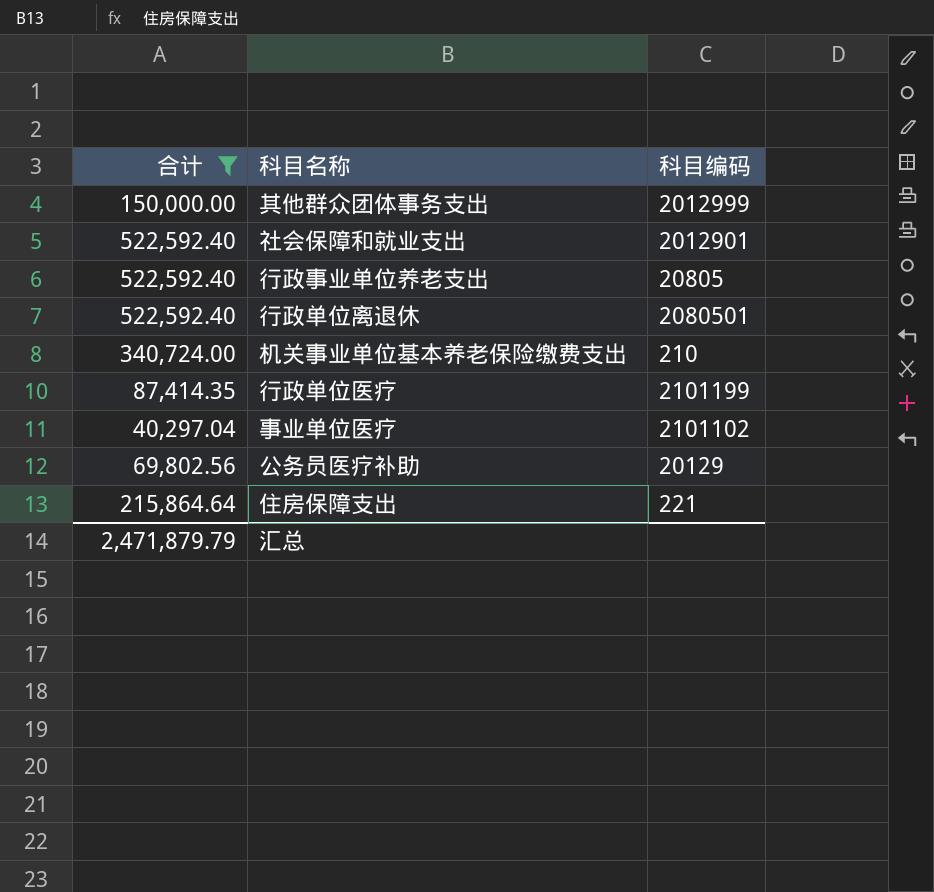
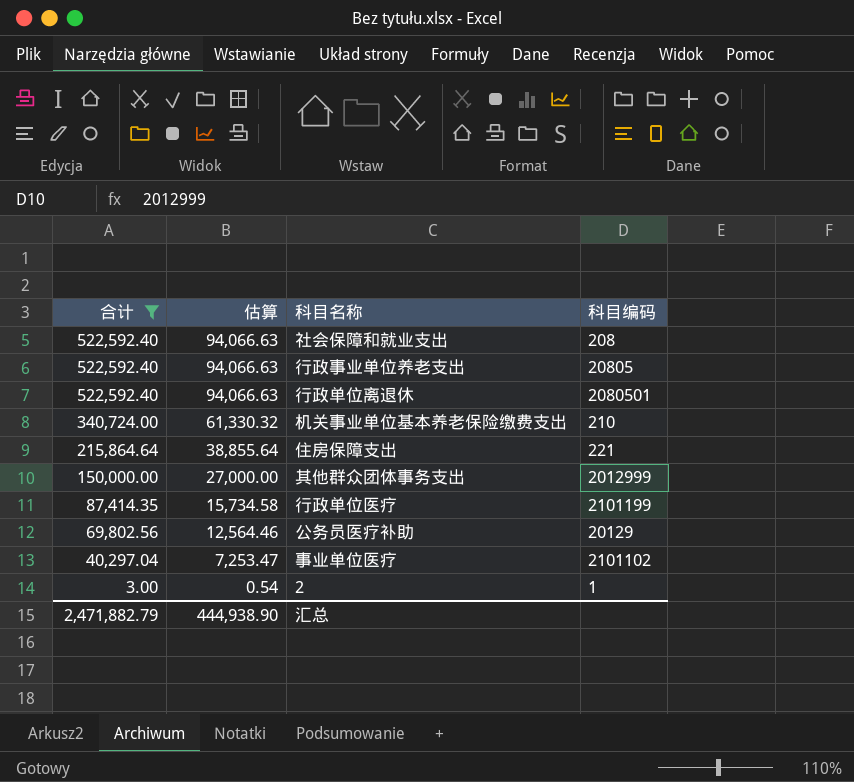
row order: none -> 合计 descending
column 估算 | formula: none -> [合计] * 0.18
社会保障和就业支出 | 科目编码: 2012901 -> 208
row 2: none -> 3.00 | 0.54 | 1
汇总 | 合计: 2,471,879.79 -> 2,471,882.79

